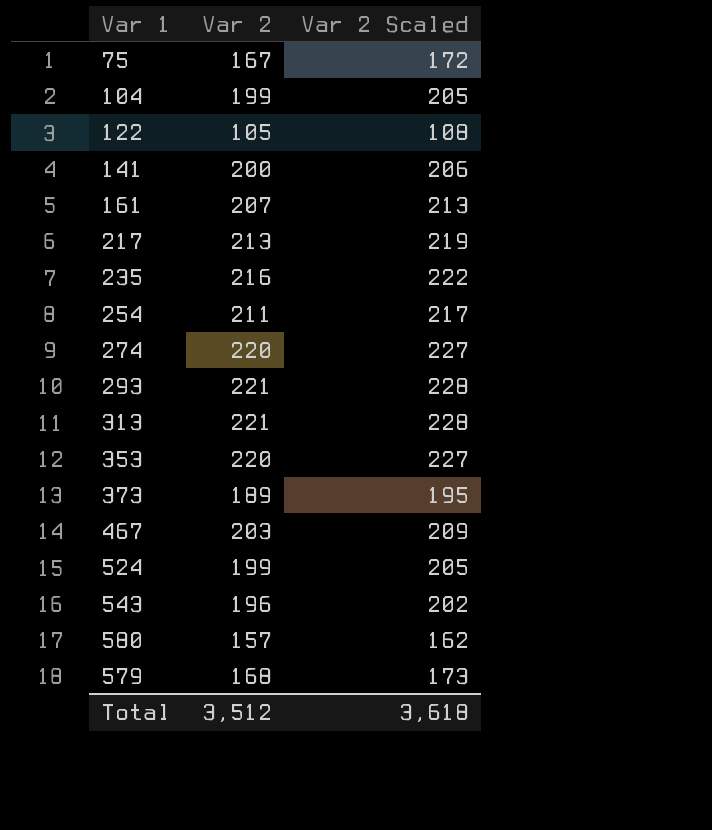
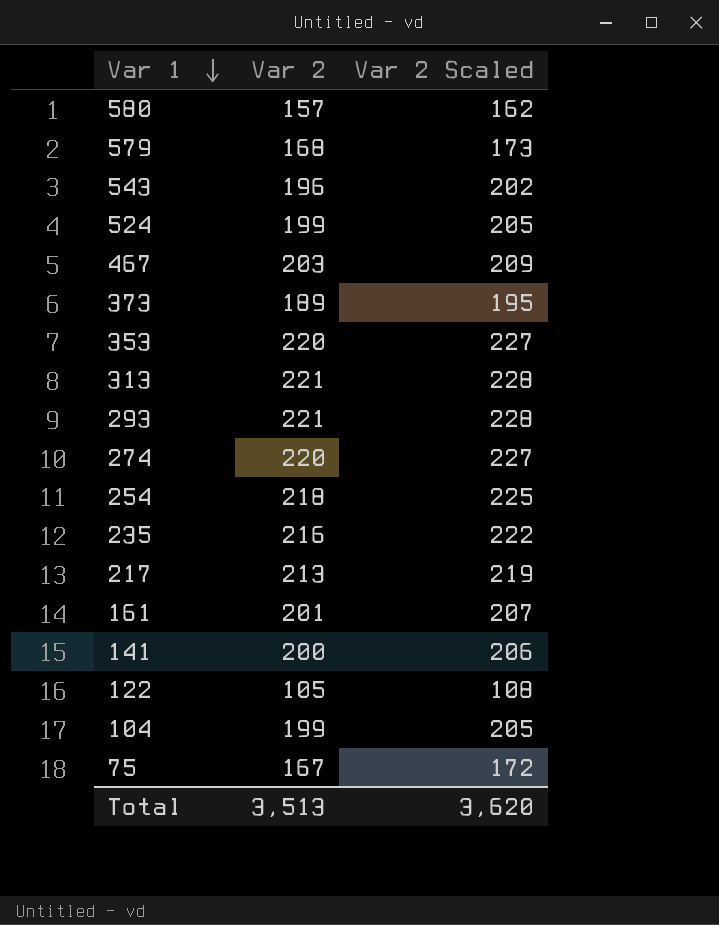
row order: none -> Var 1 descending
254 | Var 2: 211 -> 218
254 | Var 2 Scaled: 217 -> 225
161 | Var 2: 207 -> 201
161 | Var 2 Scaled: 213 -> 207
Total | Var 2: 3,512 -> 3,513
Total | Var 2 Scaled: 3,618 -> 3,620

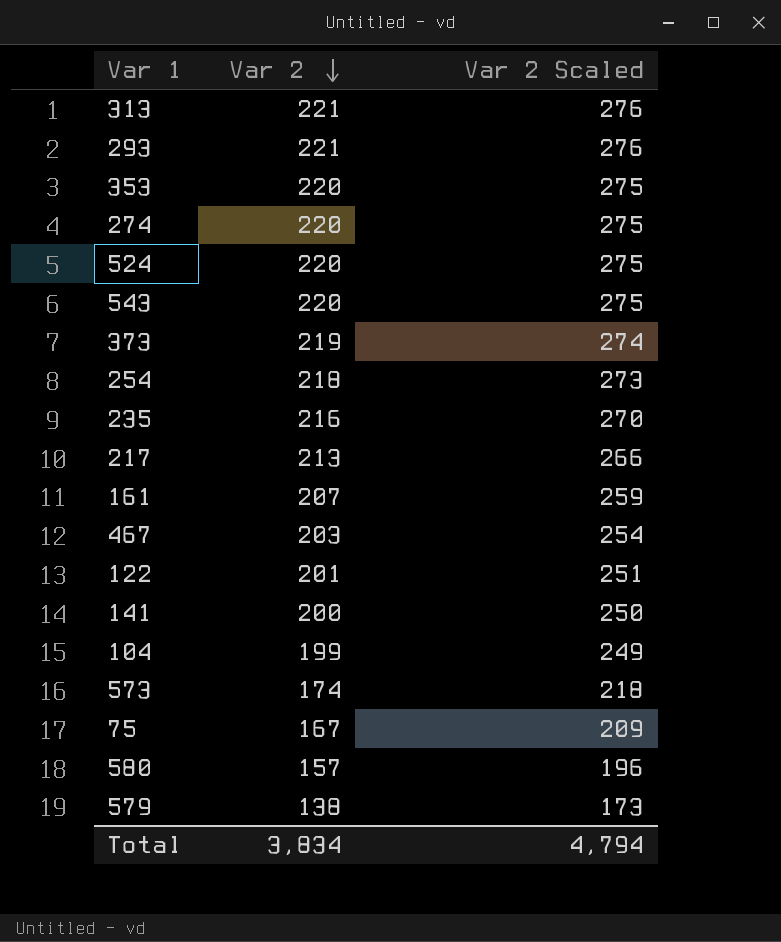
row order: Var 1 descending -> Var 2 descending
column Var 2 Scaled | formula: [Var 2] * 1.03 -> [Var 2] * 1.25
524 | Var 2: 199 -> 220
543 | Var 2: 196 -> 220
373 | Var 2: 189 -> 219
161 | Var 2: 201 -> 207
122 | Var 2: 105 -> 201
row 573: none -> 174 | 218
579 | Var 2: 168 -> 138
Total | Var 2: 3,513 -> 3,834
Total | Var 2 Scaled: 3,620 -> 4,794

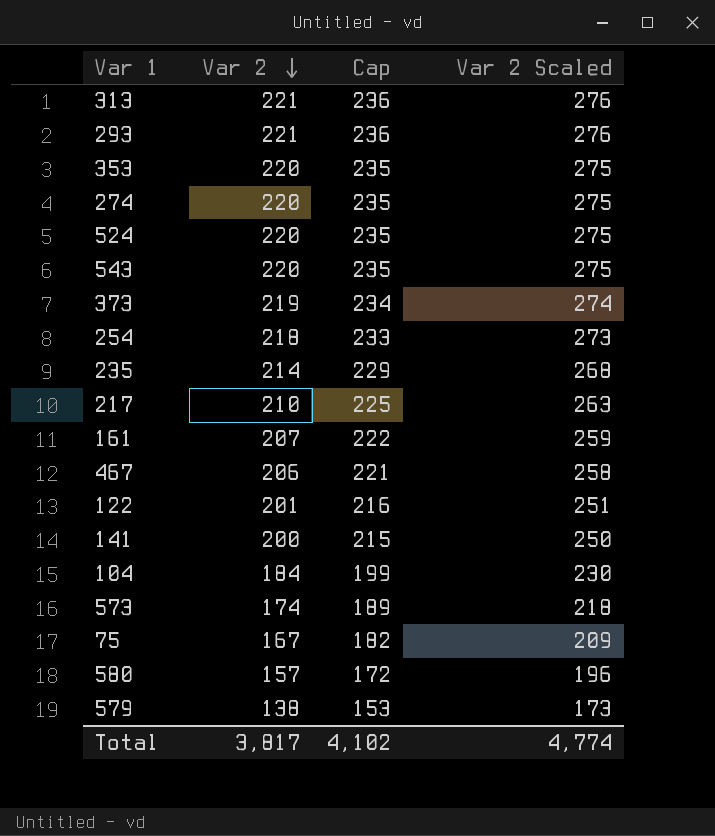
column Cap | formula: none -> [Var 2] + 15
235 | Var 2: 216 -> 214
235 | Var 2 Scaled: 270 -> 268
217 | Var 2: 213 -> 210
217 | Var 2 Scaled: 266 -> 263
467 | Var 2: 203 -> 206
467 | Var 2 Scaled: 254 -> 258
104 | Var 2: 199 -> 184
104 | Var 2 Scaled: 249 -> 230
Total | Var 2: 3,834 -> 3,817
Total | Var 2 Scaled: 4,794 -> 4,774

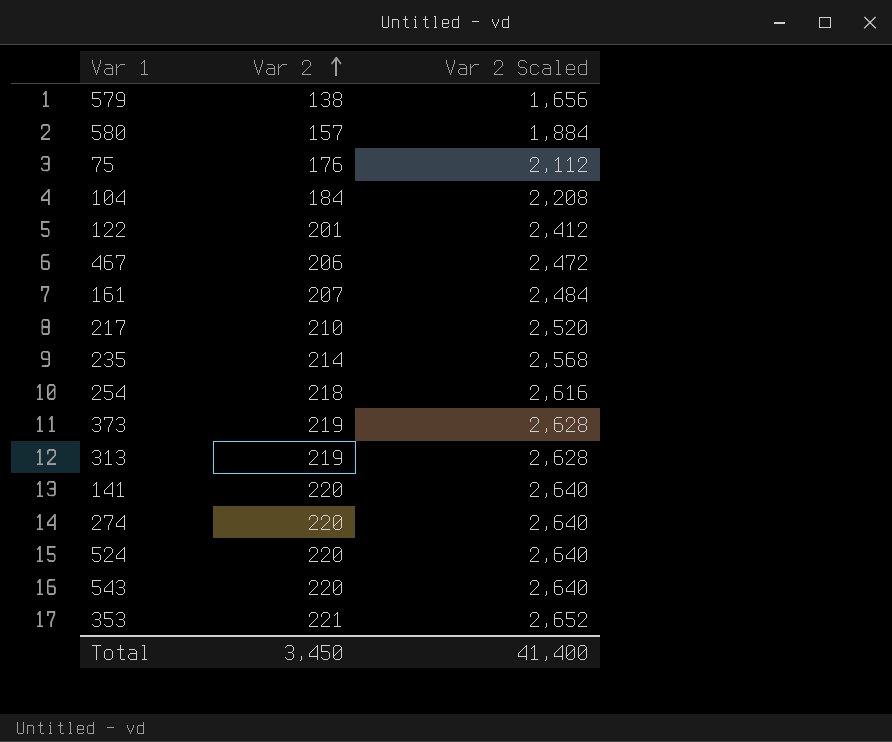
row order: Var 2 descending -> Var 2 ascending
column Cap | formula: [Var 2] + 15 -> none
column Var 2 Scaled | formula: [Var 2] * 1.25 -> [Var 2] * 12
row 293: 221 | 236 | 276 -> none
row 573: 174 | 189 | 218 -> none
75 | Var 2: 167 -> 176
313 | Var 2: 221 -> 219
141 | Var 2: 200 -> 220
353 | Var 2: 220 -> 221
Total | Var 2: 3,817 -> 3,450
Total | Var 2 Scaled: 4,774 -> 41,400

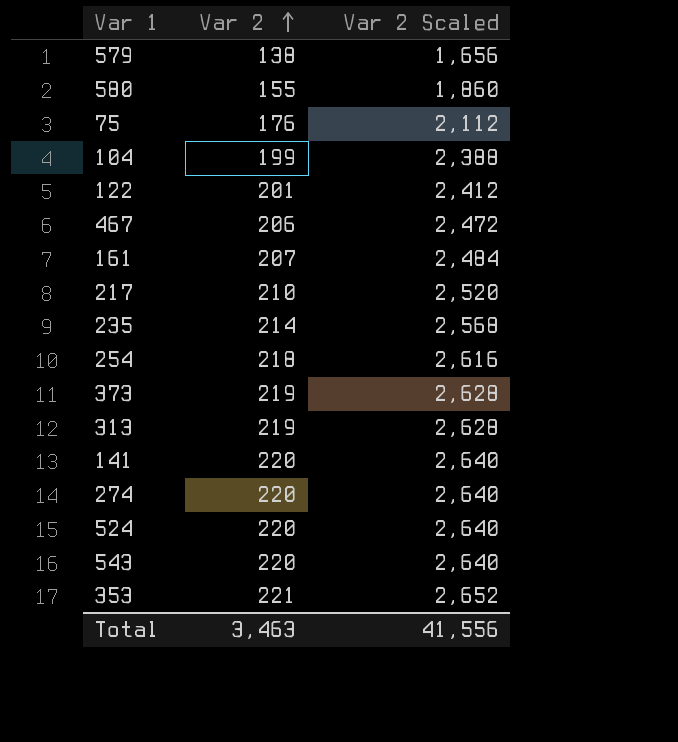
580 | Var 2: 157 -> 155
580 | Var 2 Scaled: 1,884 -> 1,860
104 | Var 2: 184 -> 199
104 | Var 2 Scaled: 2,208 -> 2,388
Total | Var 2: 3,450 -> 3,463
Total | Var 2 Scaled: 41,400 -> 41,556

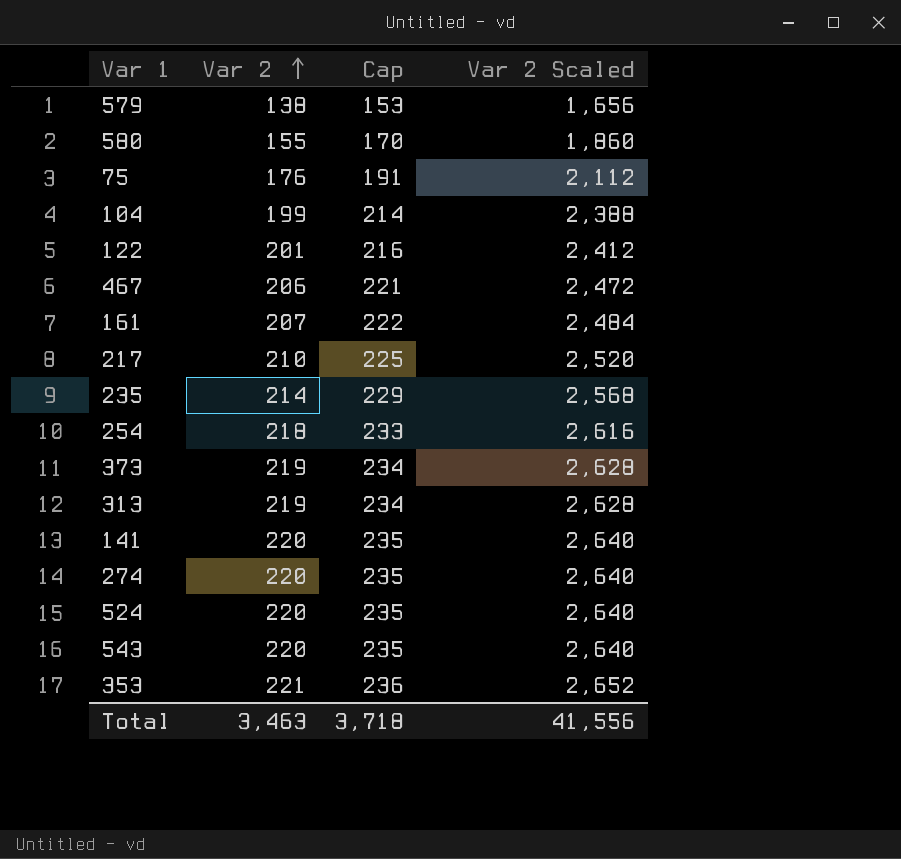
column Cap | formula: none -> [Var 2] + 15

